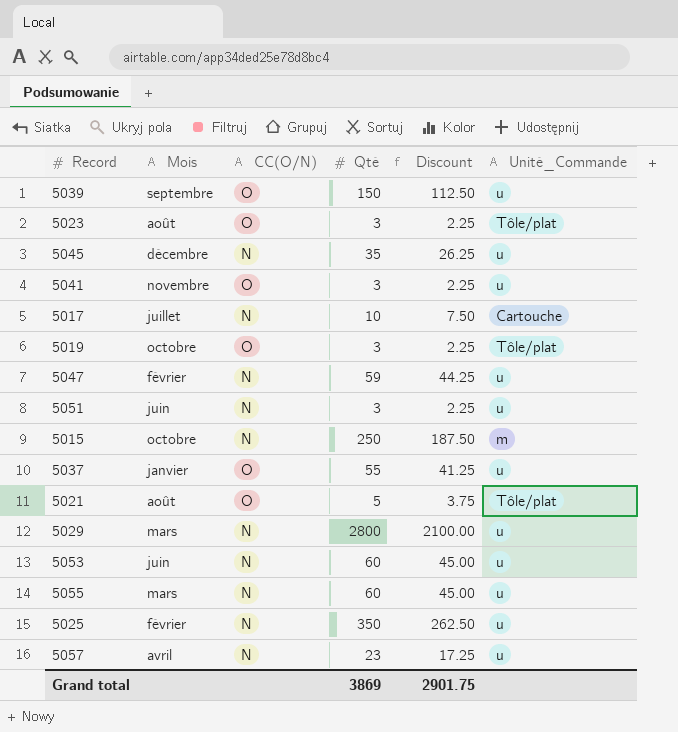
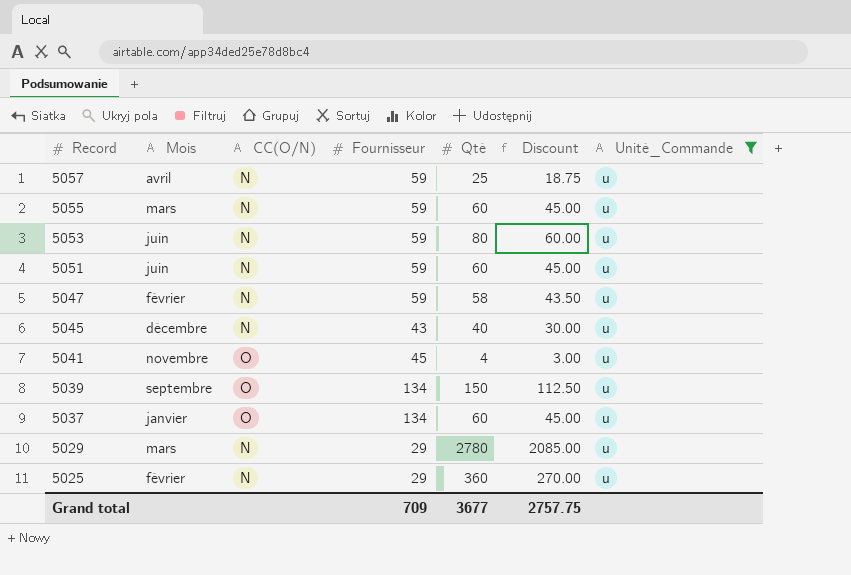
filter: none -> Unité_Commande = u
row order: none -> Record descending
column Fournisseur | position: none -> 4
5057 | Qté: 23 -> 25
5057 | Discount: 17.25 -> 18.75
5053 | Qté: 60 -> 80
5053 | Discount: 45.00 -> 60.00
5051 | Qté: 3 -> 60
5051 | Discount: 2.25 -> 45.00
5047 | Qté: 59 -> 58
5047 | Discount: 44.25 -> 43.50
5045 | Qté: 35 -> 40
5045 | Discount: 26.25 -> 30.00
5041 | Qté: 3 -> 4
5041 | Discount: 2.25 -> 3.00
5037 | Qté: 55 -> 60
5037 | Discount: 41.25 -> 45.00
5029 | Qté: 2800 -> 2780
5029 | Discount: 2100.00 -> 2085.00
5025 | Qté: 350 -> 360
5025 | Discount: 262.50 -> 270.00
Grand total | Qté: 3869 -> 3677
Grand total | Discount: 2901.75 -> 2757.75

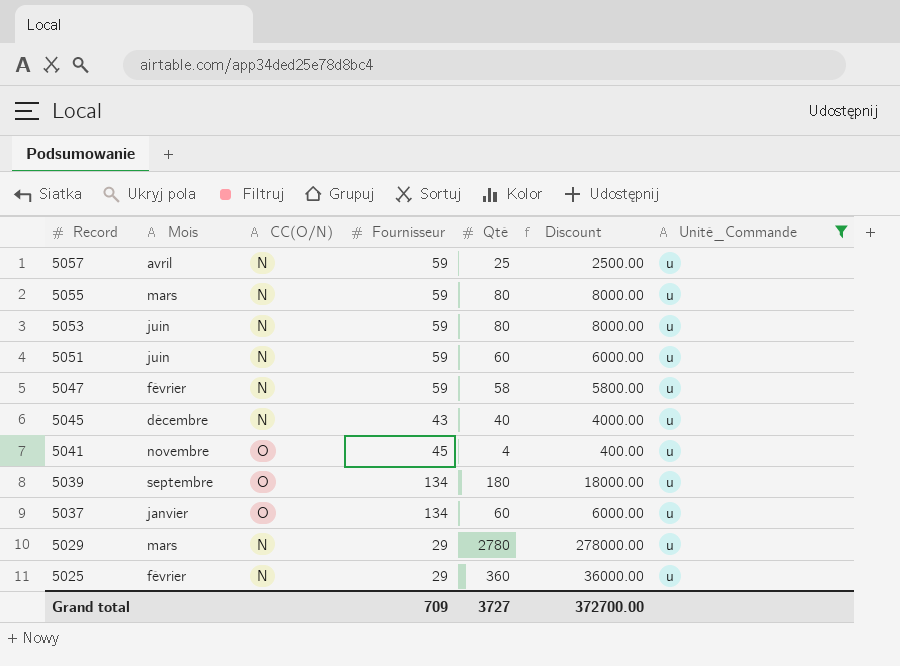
column Discount | formula: [Qté] * 0.75 -> [Qté] * 100
5055 | Qté: 60 -> 80
5039 | Qté: 150 -> 180
Grand total | Qté: 3677 -> 3727
Grand total | Discount: 2757.75 -> 372700.00

